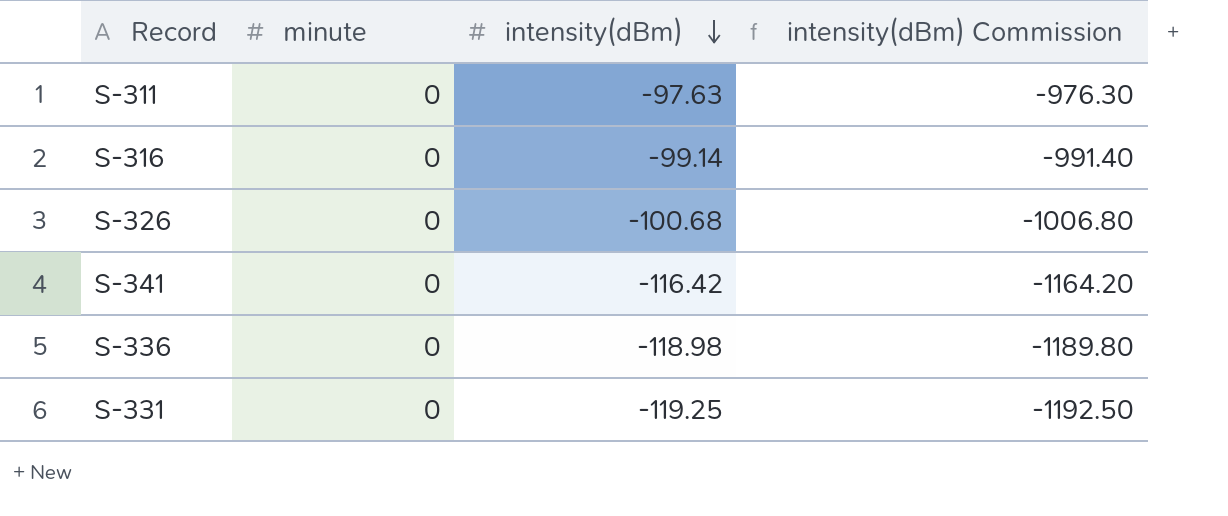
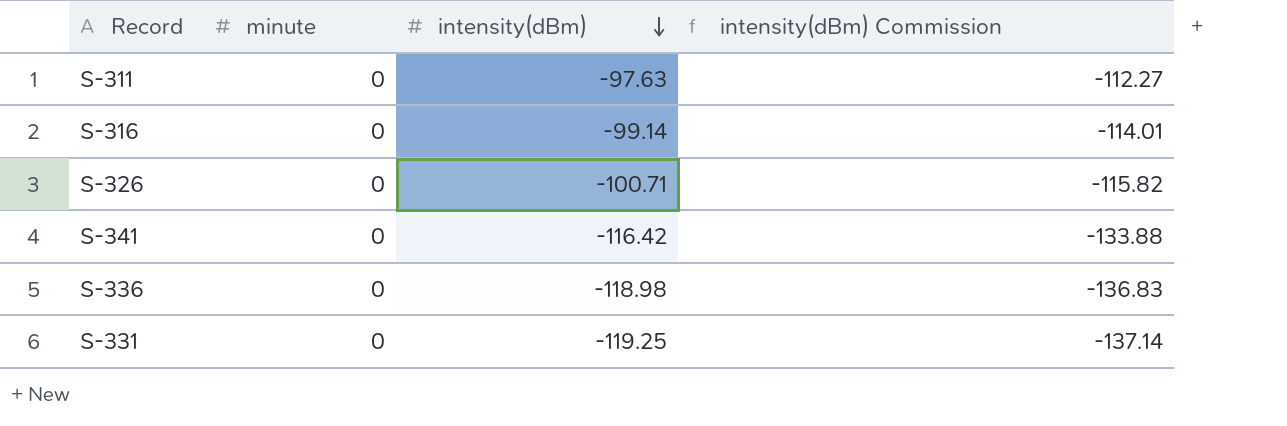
column intensity(dBm) Commission | formula: [intensity(dBm)] * 10 -> [intensity(dBm)] * 1.15
S-326 | intensity(dBm): -100.68 -> -100.71

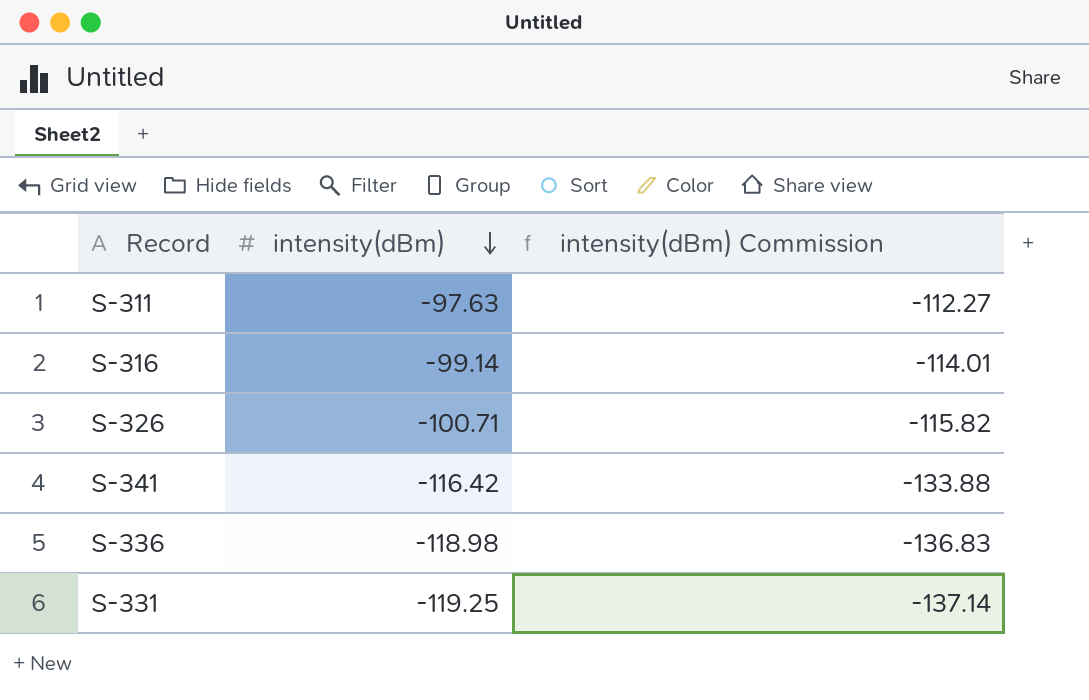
column minute | position: 2 -> none

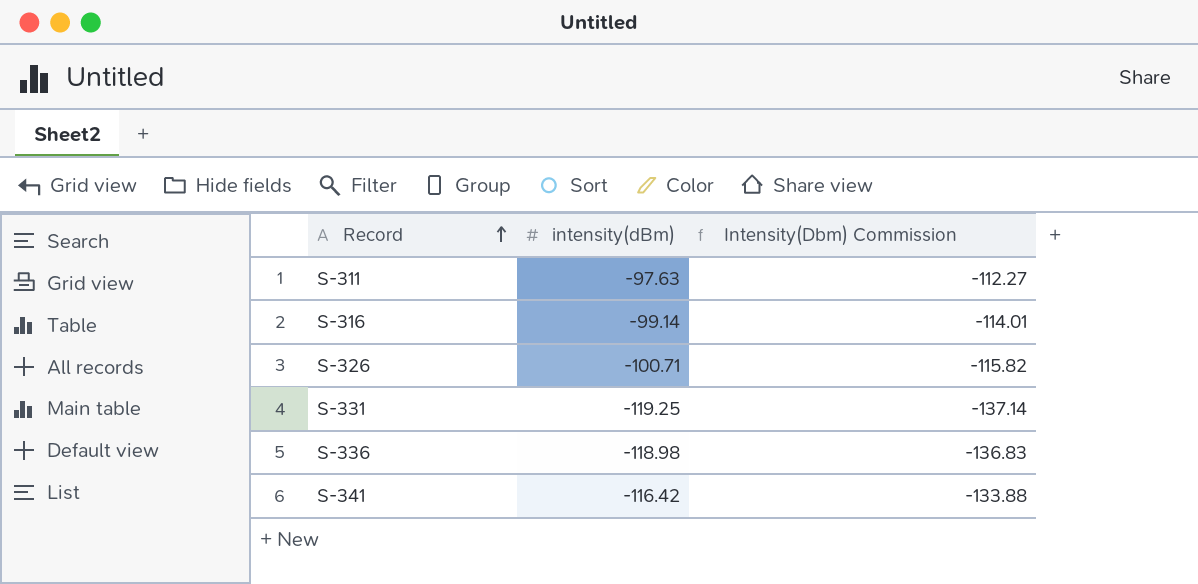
row order: intensity(dBm) descending -> Record ascending
column name: intensity(dBm) Commission -> Intensity(Dbm) Commission

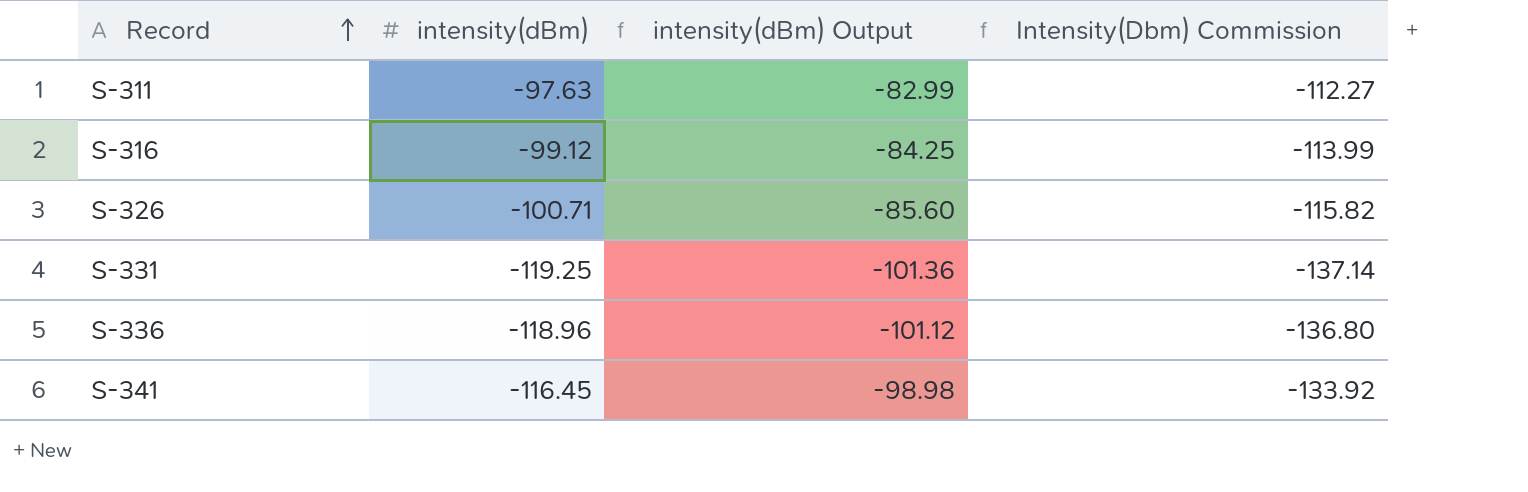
column intensity(dBm) Output | formula: none -> [intensity(dBm)] * 0.85
S-316 | intensity(dBm): -99.14 -> -99.12
S-316 | Intensity(Dbm) Commission: -114.01 -> -113.99
S-336 | intensity(dBm): -118.98 -> -118.96
S-336 | Intensity(Dbm) Commission: -136.83 -> -136.80
S-341 | intensity(dBm): -116.42 -> -116.45
S-341 | Intensity(Dbm) Commission: -133.88 -> -133.92

